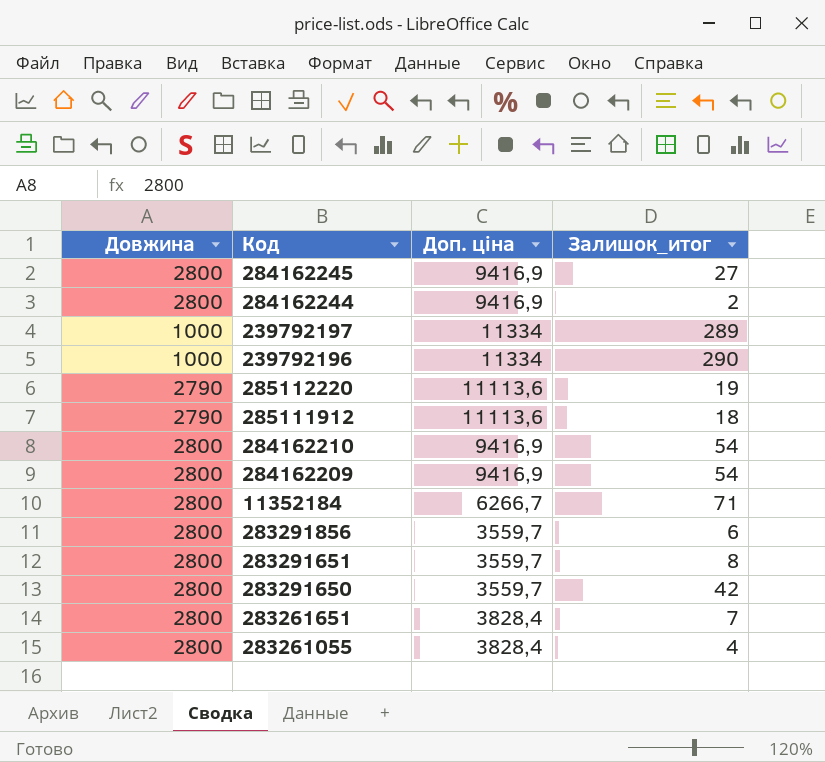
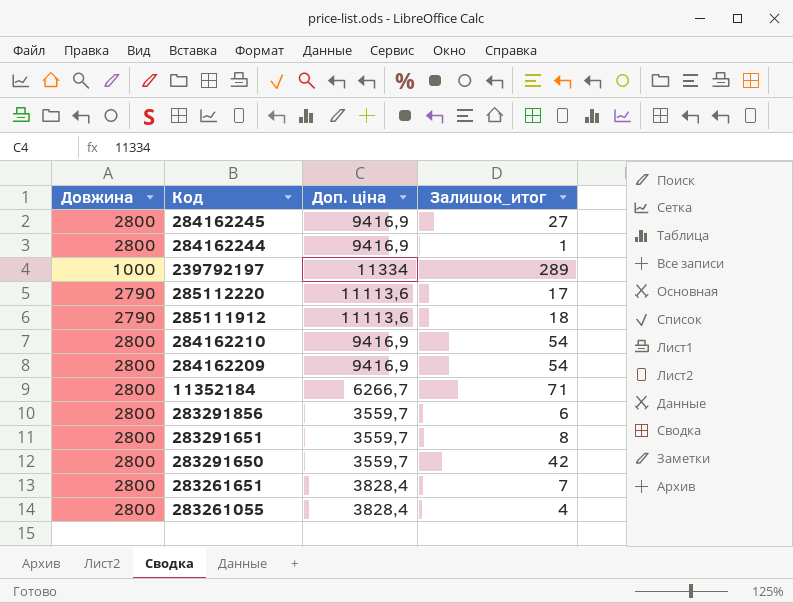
row 239792196: 1000 | 11334 | 290 -> none
284162244 | Залишок_итог: 2 -> 1
285112220 | Залишок_итог: 19 -> 17

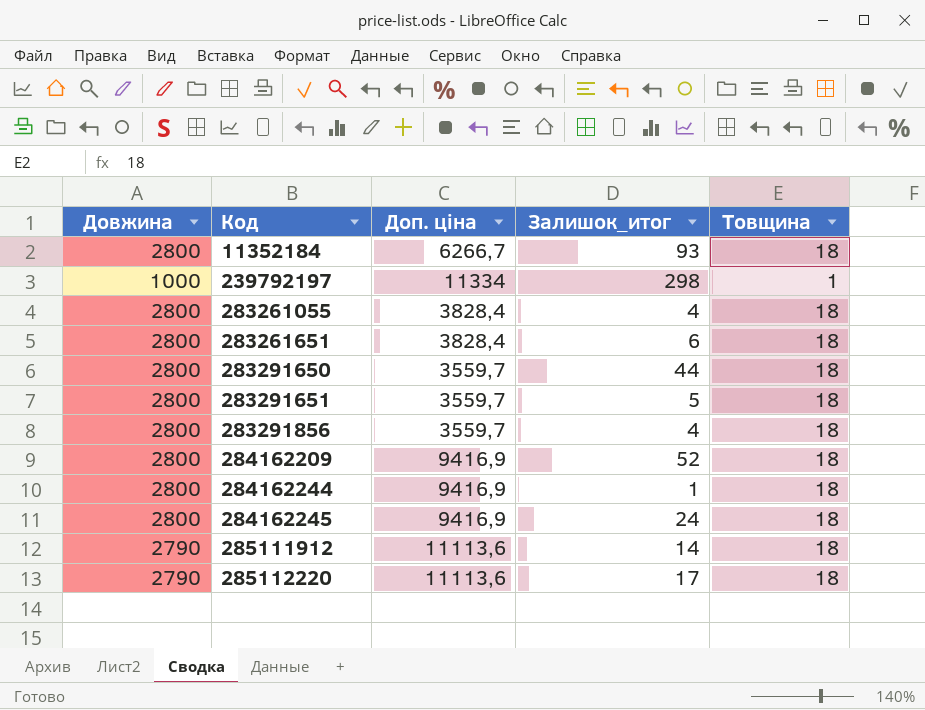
row order: none -> Код ascending
column Товщина | position: none -> 5
row 284162210: 2800 | 9416,9 | 54 -> none
11352184 | Залишок_итог: 71 -> 93
239792197 | Залишок_итог: 289 -> 298
283261651 | Залишок_итог: 7 -> 6
283291650 | Залишок_итог: 42 -> 44
283291651 | Залишок_итог: 8 -> 5
283291856 | Залишок_итог: 6 -> 4
284162209 | Залишок_итог: 54 -> 52
284162245 | Залишок_итог: 27 -> 24
285111912 | Залишок_итог: 18 -> 14

